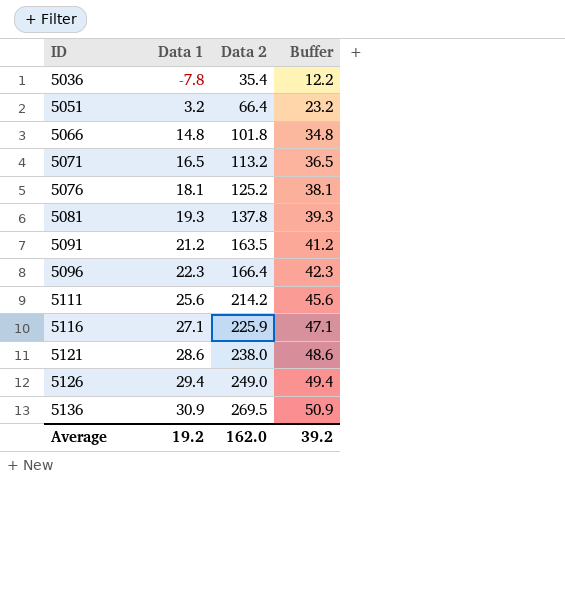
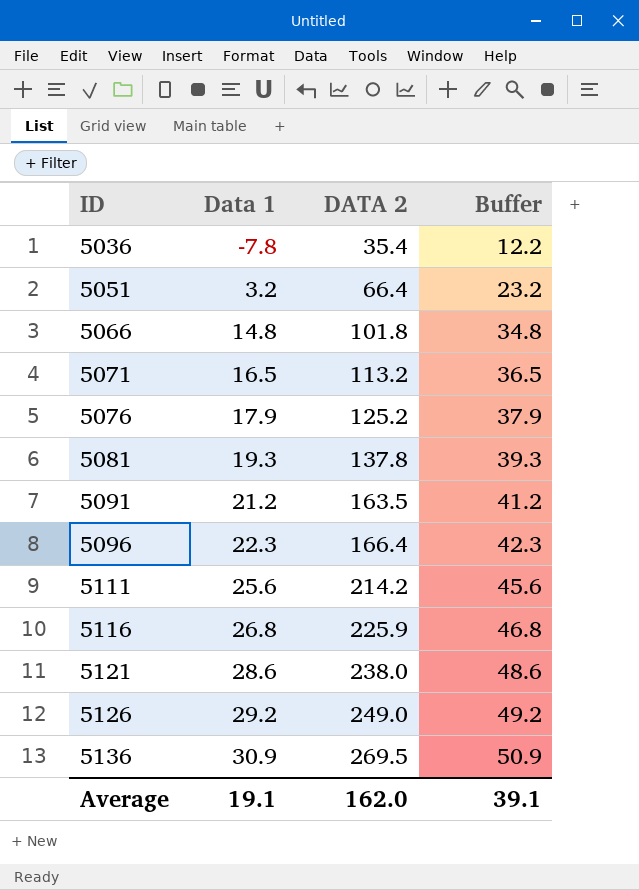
column name: Data 2 -> DATA 2
5076 | Data 1: 18.1 -> 17.9
5076 | Buffer: 38.1 -> 37.9
5116 | Data 1: 27.1 -> 26.8
5116 | Buffer: 47.1 -> 46.8
5126 | Data 1: 29.4 -> 29.2
5126 | Buffer: 49.4 -> 49.2
Average | Data 1: 19.2 -> 19.1
Average | Buffer: 39.2 -> 39.1

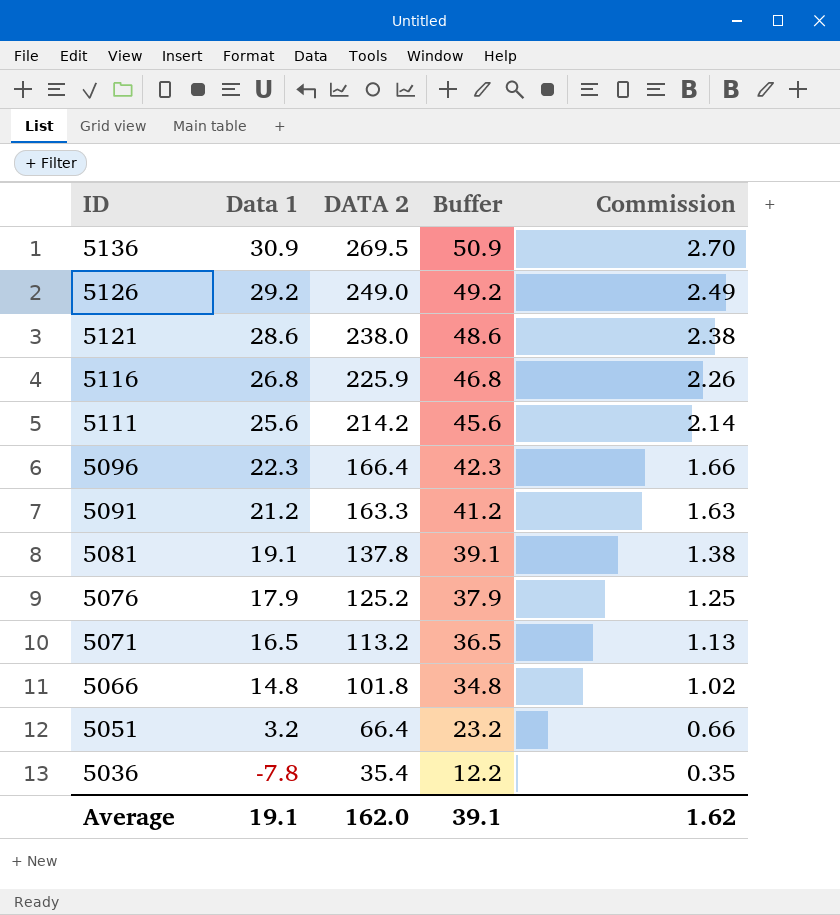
row order: ID ascending -> ID descending
column Commission | formula: none -> [DATA 2] * 0.01
5091 | DATA 2: 163.5 -> 163.3
5081 | Data 1: 19.3 -> 19.1
5081 | Buffer: 39.3 -> 39.1

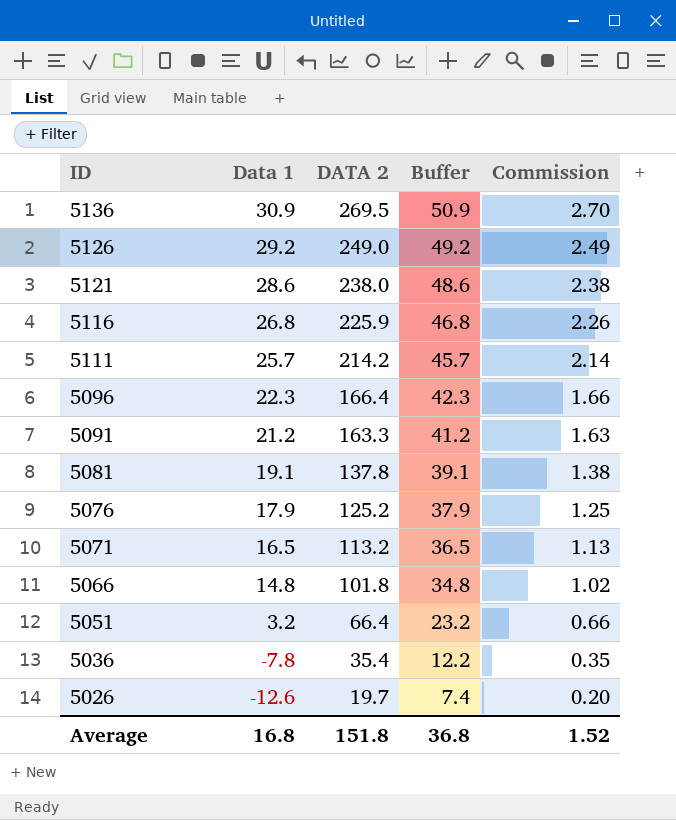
5111 | Data 1: 25.6 -> 25.7
5111 | Buffer: 45.6 -> 45.7
row 5026: none -> -12.6 | 19.7 | 7.4 | 0.20
Average | Data 1: 19.1 -> 16.8
Average | DATA 2: 162.0 -> 151.8
Average | Buffer: 39.1 -> 36.8
Average | Commission: 1.62 -> 1.52

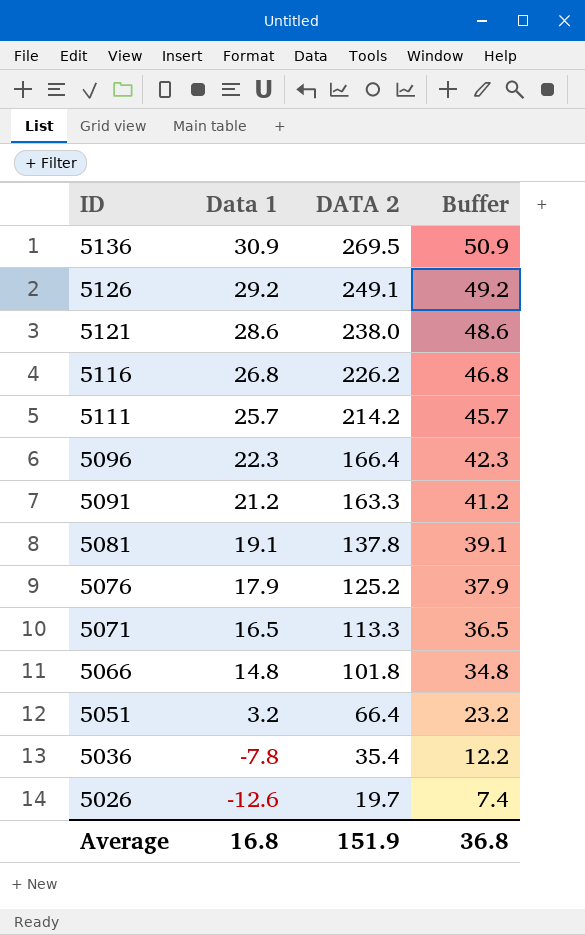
column Commission | formula: [DATA 2] * 0.01 -> none
5126 | DATA 2: 249.0 -> 249.1
5116 | DATA 2: 225.9 -> 226.2
5071 | DATA 2: 113.2 -> 113.3
Average | DATA 2: 151.8 -> 151.9

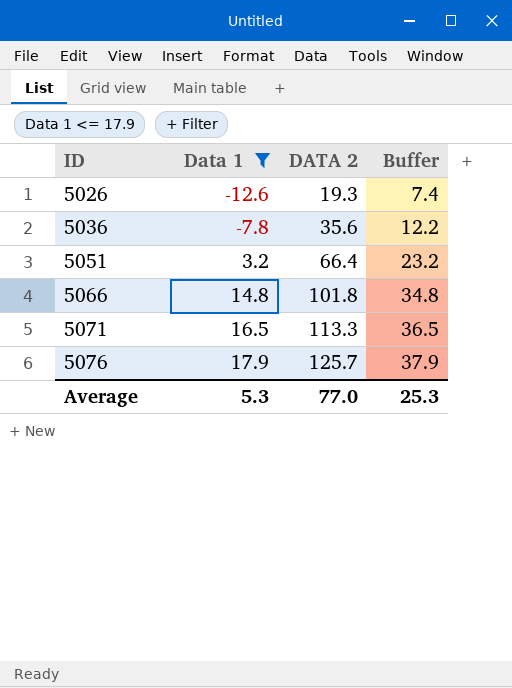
filter: none -> Data 1 <= 17.9
row order: ID descending -> ID ascending
5026 | DATA 2: 19.7 -> 19.3
5036 | DATA 2: 35.4 -> 35.6
5076 | DATA 2: 125.2 -> 125.7
Average | Data 1: 16.8 -> 5.3
Average | DATA 2: 151.9 -> 77.0
Average | Buffer: 36.8 -> 25.3

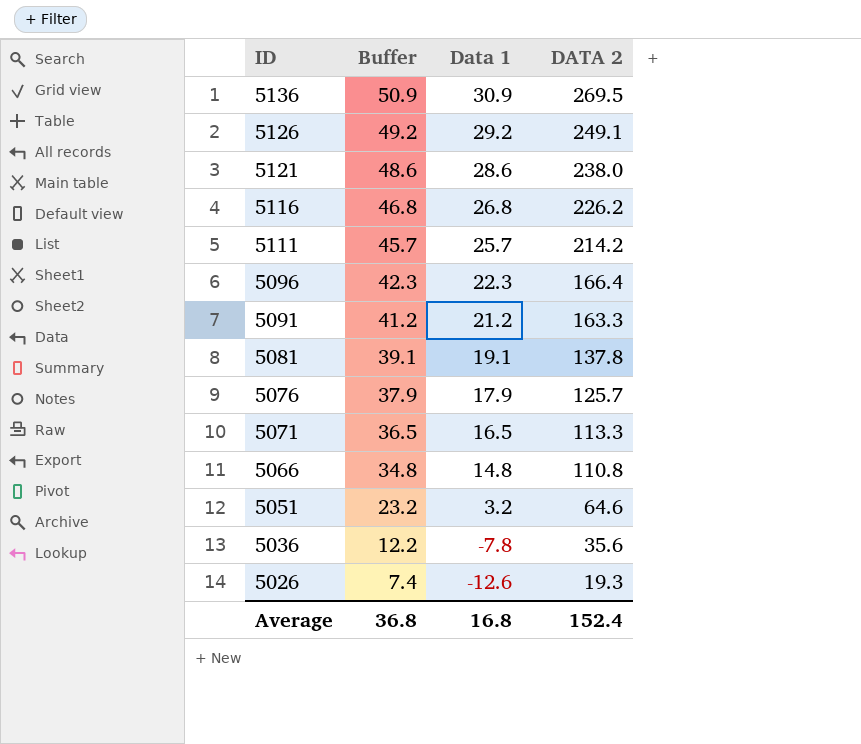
filter: Data 1 <= 17.9 -> none
row order: ID ascending -> ID descending
column Buffer | position: 4 -> 2
5066 | DATA 2: 101.8 -> 110.8
5051 | DATA 2: 66.4 -> 64.6
Average | Buffer: 25.3 -> 36.8
Average | Data 1: 5.3 -> 16.8
Average | DATA 2: 77.0 -> 152.4

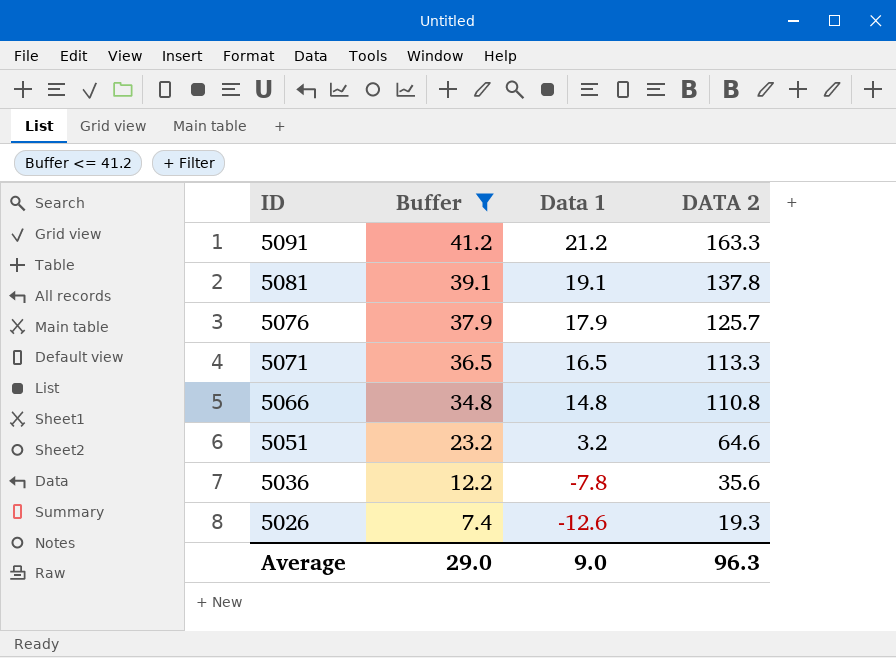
filter: none -> Buffer <= 41.2
Average | Buffer: 36.8 -> 29.0
Average | Data 1: 16.8 -> 9.0
Average | DATA 2: 152.4 -> 96.3

